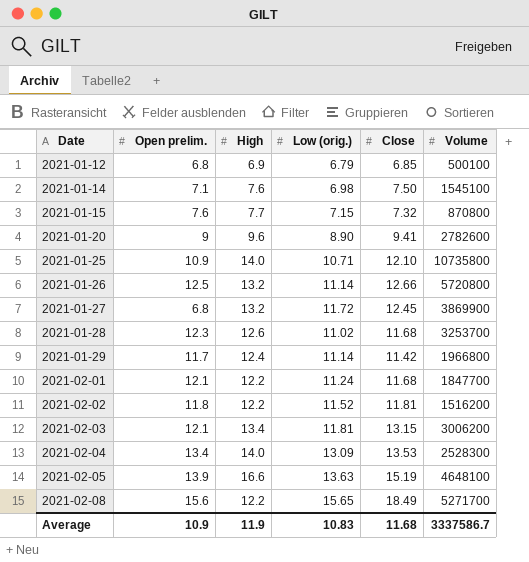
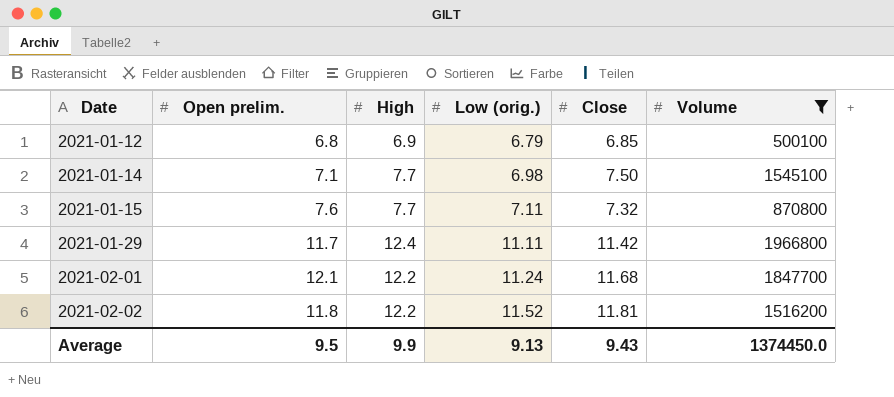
filter: none -> Volume <= 1966800
2021-01-14 | High: 7.6 -> 7.7
2021-01-15 | Low (orig.): 7.15 -> 7.11
2021-01-29 | Low (orig.): 11.14 -> 11.11
Average | Open prelim.: 10.9 -> 9.5
Average | High: 11.9 -> 9.9
Average | Low (orig.): 10.83 -> 9.13
Average | Close: 11.68 -> 9.43
Average | Volume: 3337586.7 -> 1374450.0

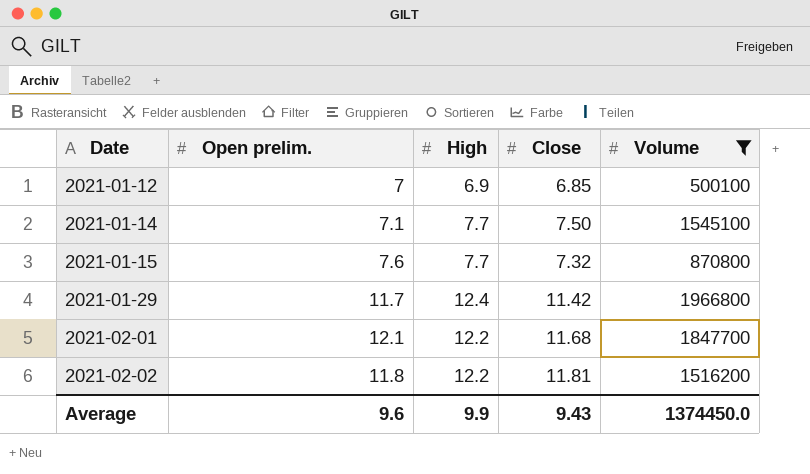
column Low (orig.) | position: 4 -> none
2021-01-12 | Open prelim.: 6.8 -> 7
Average | Open prelim.: 9.5 -> 9.6

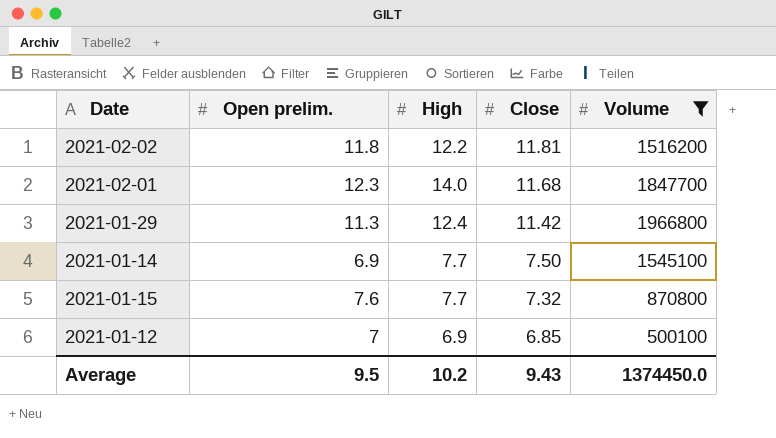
row order: Date ascending -> Close descending
2021-02-01 | Open prelim.: 12.1 -> 12.3
2021-02-01 | High: 12.2 -> 14.0
2021-01-29 | Open prelim.: 11.7 -> 11.3
2021-01-14 | Open prelim.: 7.1 -> 6.9
Average | Open prelim.: 9.6 -> 9.5
Average | High: 9.9 -> 10.2

